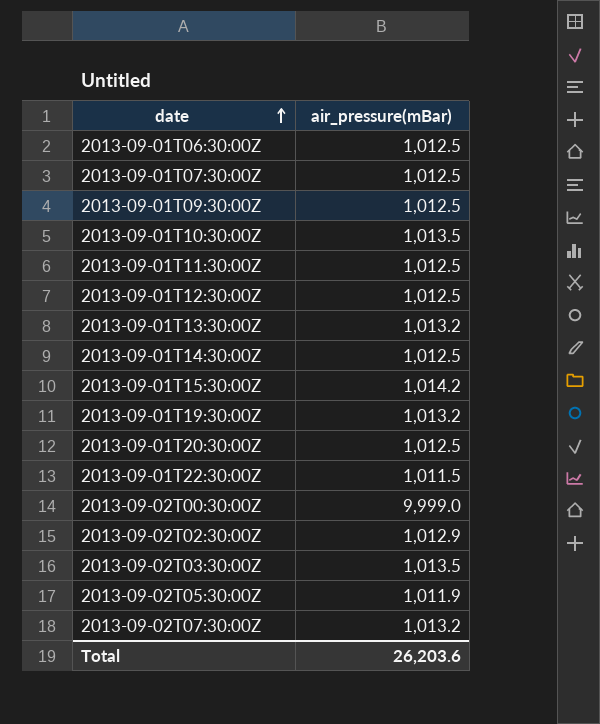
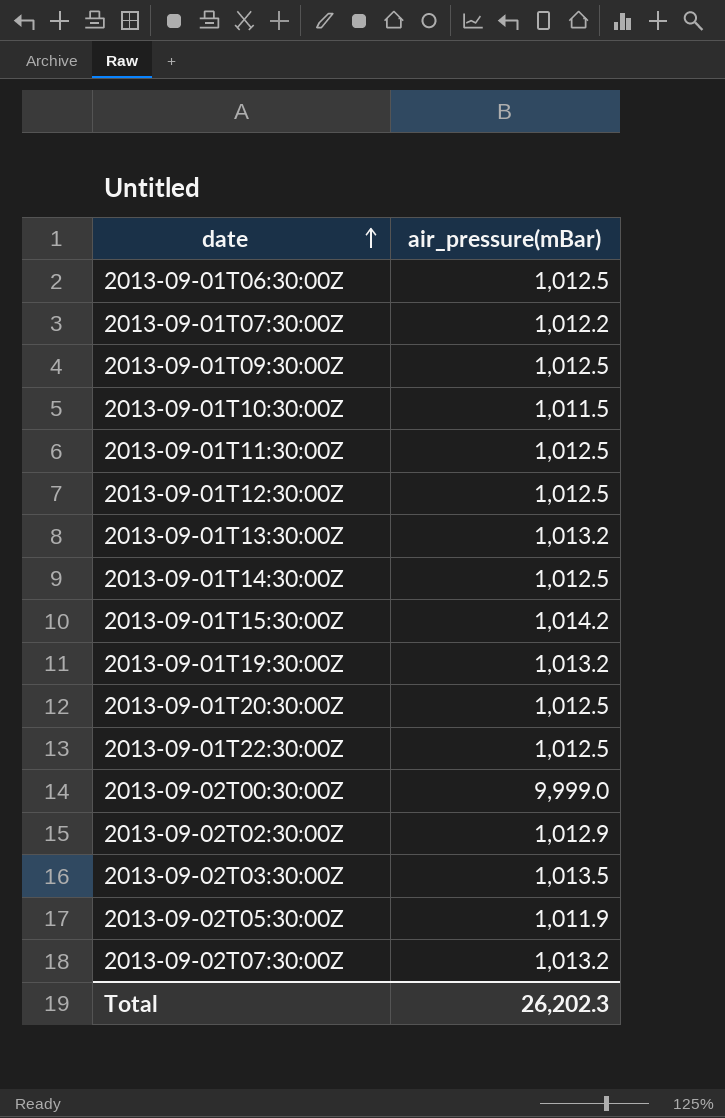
2013-09-01T07:30:00Z | air_pressure(mBar): 1,012.5 -> 1,012.2
2013-09-01T10:30:00Z | air_pressure(mBar): 1,013.5 -> 1,011.5
2013-09-01T22:30:00Z | air_pressure(mBar): 1,011.5 -> 1,012.5
Total | air_pressure(mBar): 26,203.6 -> 26,202.3

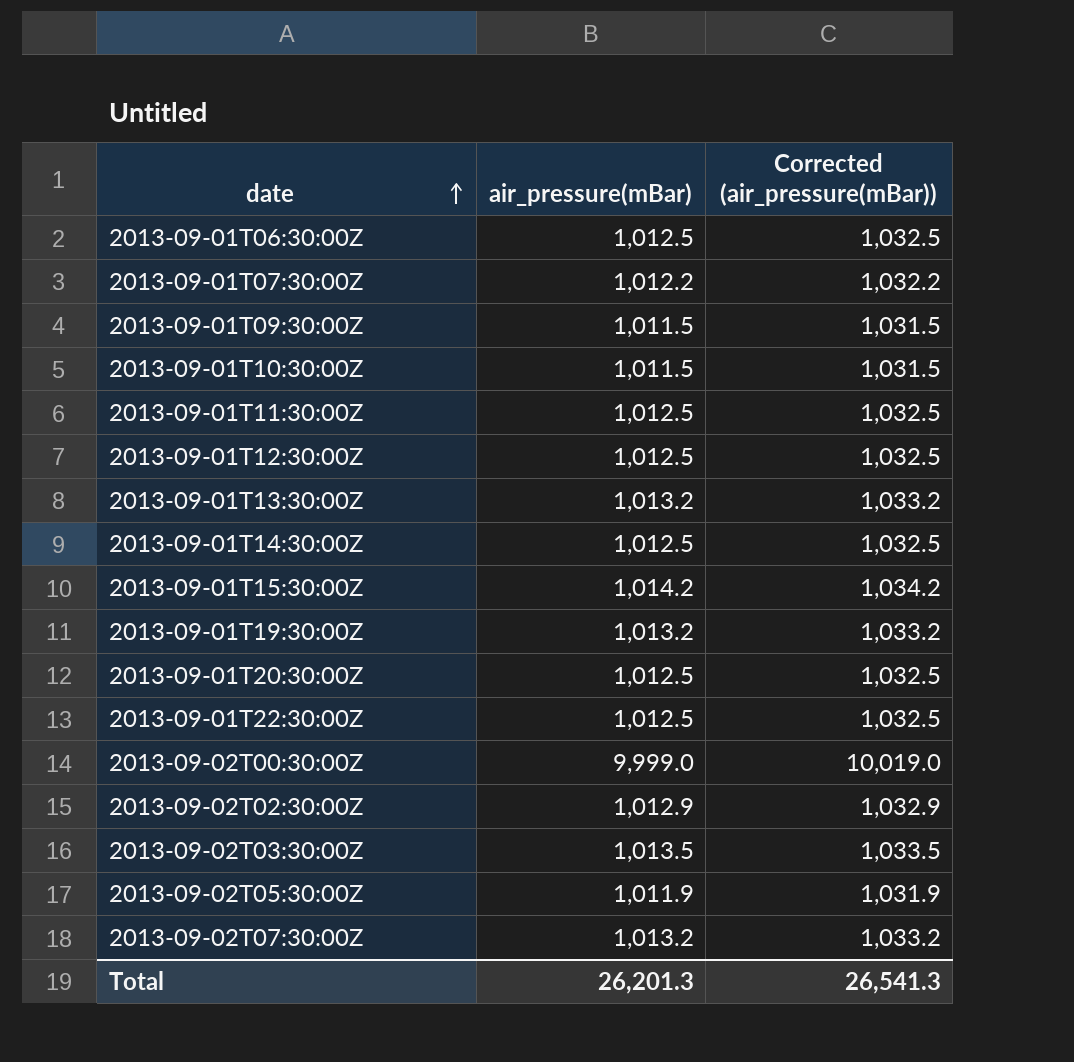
column Corrected (air_pressure(mBar)) | formula: none -> [air_pressure(mBar)] + 20
2013-09-01T09:30:00Z | air_pressure(mBar): 1,012.5 -> 1,011.5
Total | air_pressure(mBar): 26,202.3 -> 26,201.3

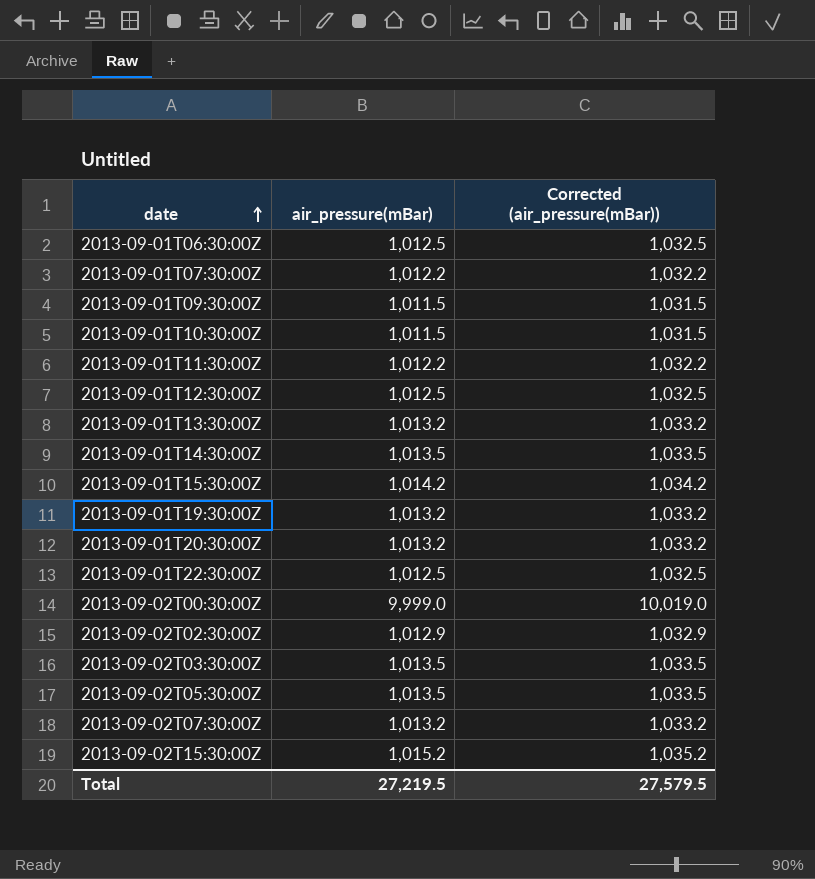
2013-09-01T11:30:00Z | air_pressure(mBar): 1,012.5 -> 1,012.2
2013-09-01T11:30:00Z | Corrected (air_pressure(mBar)): 1,032.5 -> 1,032.2
2013-09-01T14:30:00Z | air_pressure(mBar): 1,012.5 -> 1,013.5
2013-09-01T14:30:00Z | Corrected (air_pressure(mBar)): 1,032.5 -> 1,033.5
2013-09-01T20:30:00Z | air_pressure(mBar): 1,012.5 -> 1,013.2
2013-09-01T20:30:00Z | Corrected (air_pressure(mBar)): 1,032.5 -> 1,033.2
2013-09-02T05:30:00Z | air_pressure(mBar): 1,011.9 -> 1,013.5
2013-09-02T05:30:00Z | Corrected (air_pressure(mBar)): 1,031.9 -> 1,033.5
row 2013-09-02T15:30:00Z: none -> 1,015.2 | 1,035.2
Total | air_pressure(mBar): 26,201.3 -> 27,219.5
Total | Corrected (air_pressure(mBar)): 26,541.3 -> 27,579.5

